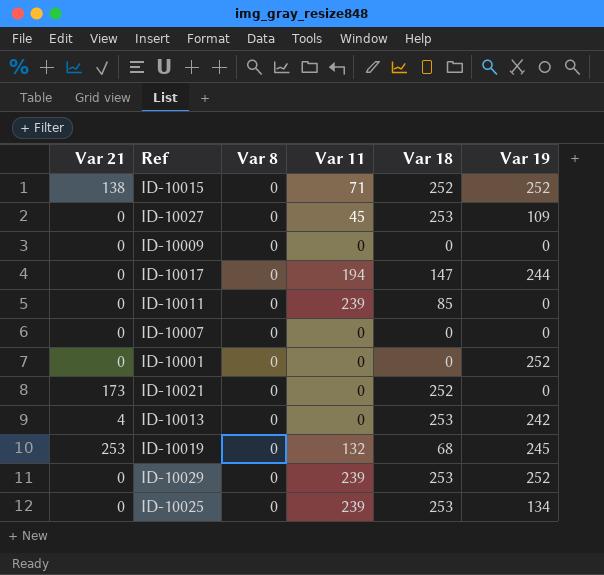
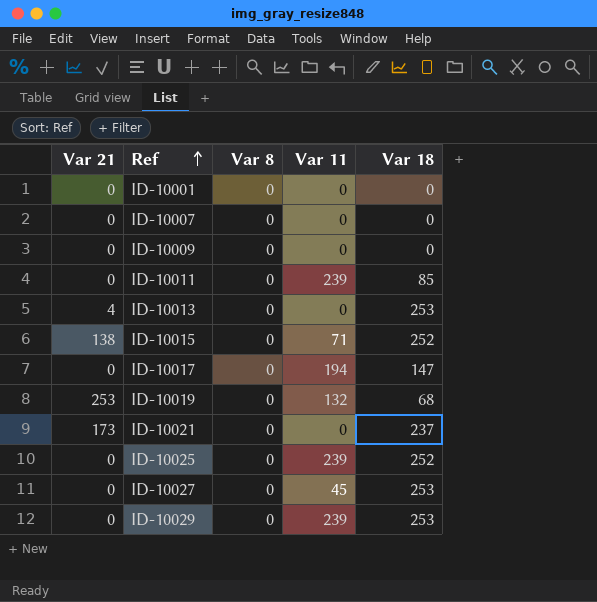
row order: none -> Ref ascending
column Var 19 | position: 6 -> none
ID-10021 | Var 18: 252 -> 237
ID-10025 | Var 18: 253 -> 252

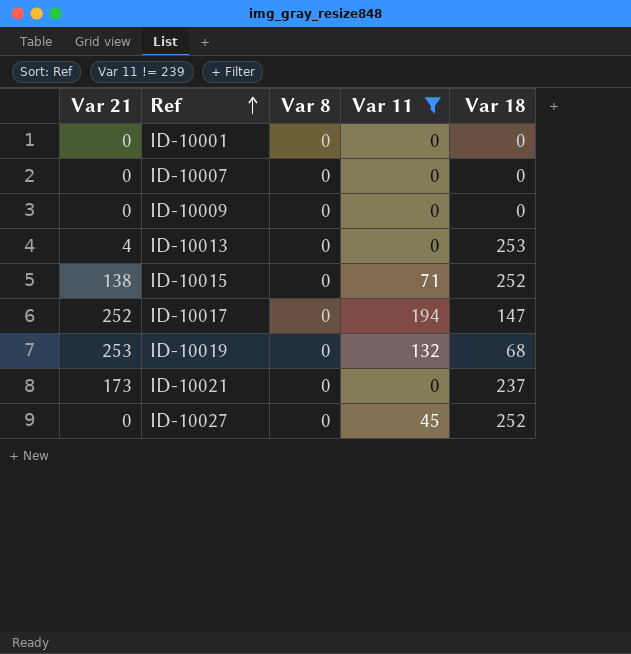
filter: none -> Var 11 != 239
ID-10017 | Var 21: 0 -> 252
ID-10027 | Var 18: 253 -> 252

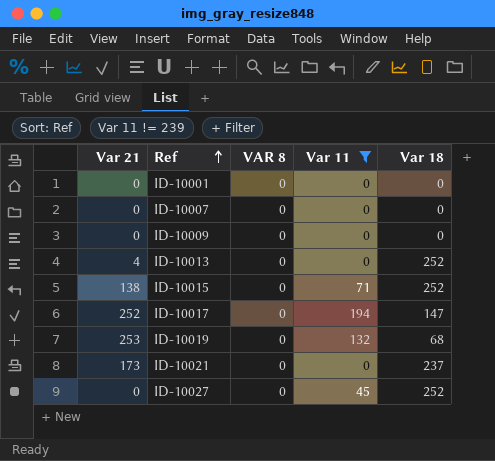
column name: Var 8 -> VAR 8
ID-10013 | Var 18: 253 -> 252

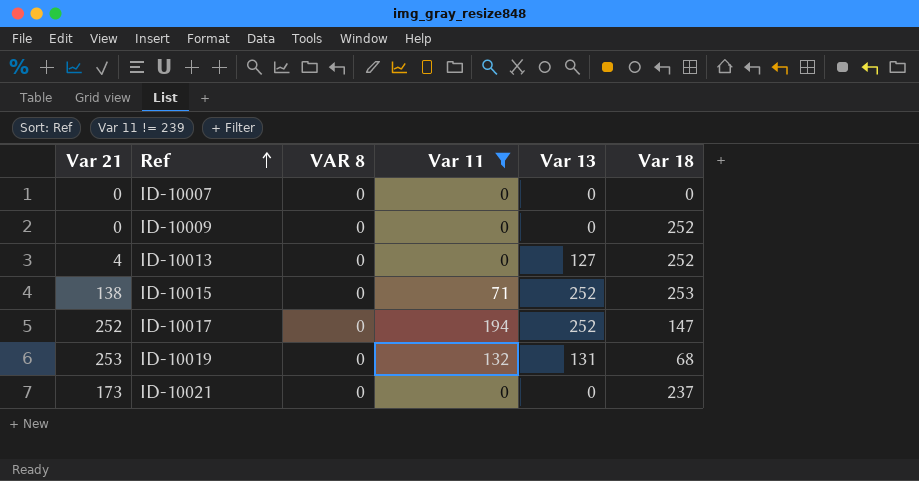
column Var 13 | position: none -> 5
row ID-10001: 0 | 0 | 0 | 0 -> none
row ID-10027: 0 | 0 | 45 | 252 -> none
ID-10009 | Var 18: 0 -> 252
ID-10015 | Var 18: 252 -> 253

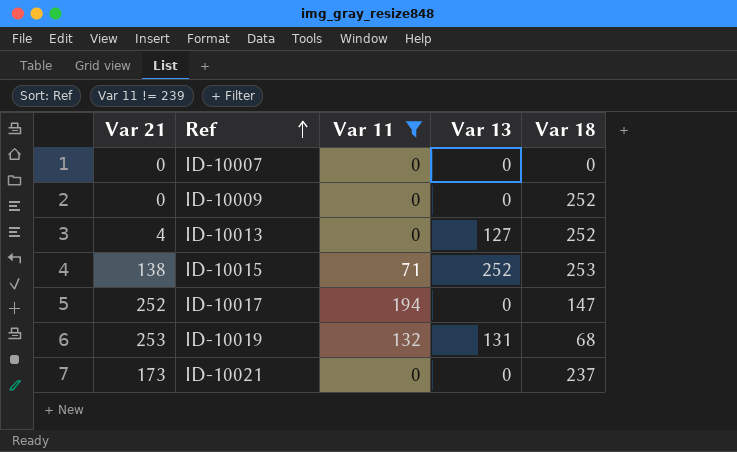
column VAR 8 | position: 3 -> none
ID-10017 | Var 13: 252 -> 0

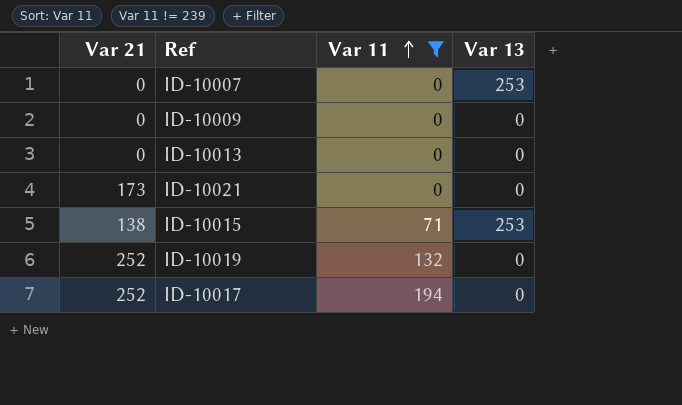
row order: Ref ascending -> Var 11 ascending
column Var 18 | position: 5 -> none
ID-10007 | Var 13: 0 -> 253
ID-10013 | Var 21: 4 -> 0
ID-10013 | Var 13: 127 -> 0
ID-10015 | Var 13: 252 -> 253
ID-10019 | Var 21: 253 -> 252
ID-10019 | Var 13: 131 -> 0

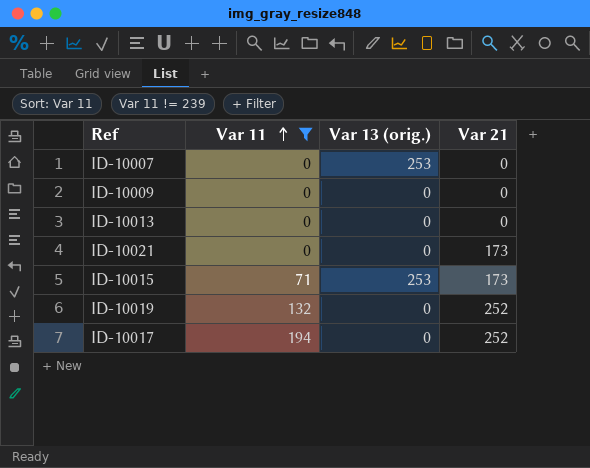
column name: Var 13 -> Var 13 (orig.)
column Var 21 | position: 1 -> 4
ID-10015 | Var 21: 138 -> 173

